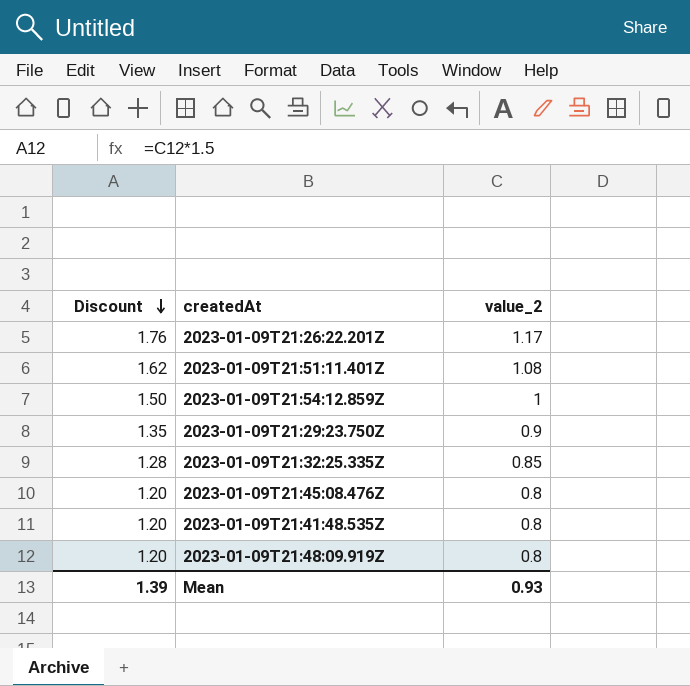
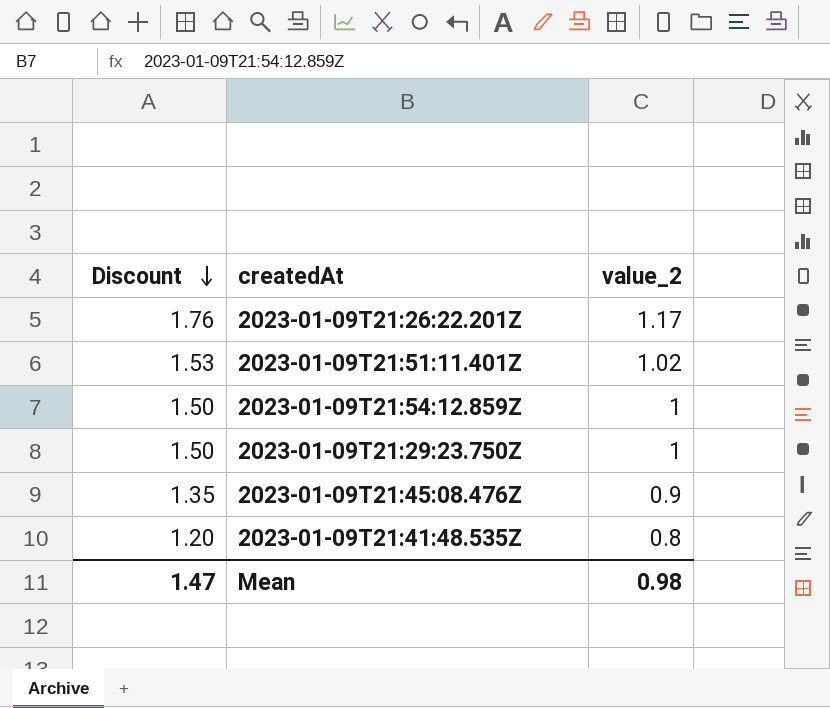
row 2023-01-09T21:32:25.335Z: 1.28 | 0.85 -> none
row 2023-01-09T21:48:09.919Z: 1.20 | 0.8 -> none
2023-01-09T21:51:11.401Z | Discount: 1.62 -> 1.53
2023-01-09T21:51:11.401Z | value_2: 1.08 -> 1.02
2023-01-09T21:29:23.750Z | Discount: 1.35 -> 1.50
2023-01-09T21:29:23.750Z | value_2: 0.9 -> 1
2023-01-09T21:45:08.476Z | Discount: 1.20 -> 1.35
2023-01-09T21:45:08.476Z | value_2: 0.8 -> 0.9
Mean | Discount: 1.39 -> 1.47
Mean | value_2: 0.93 -> 0.98

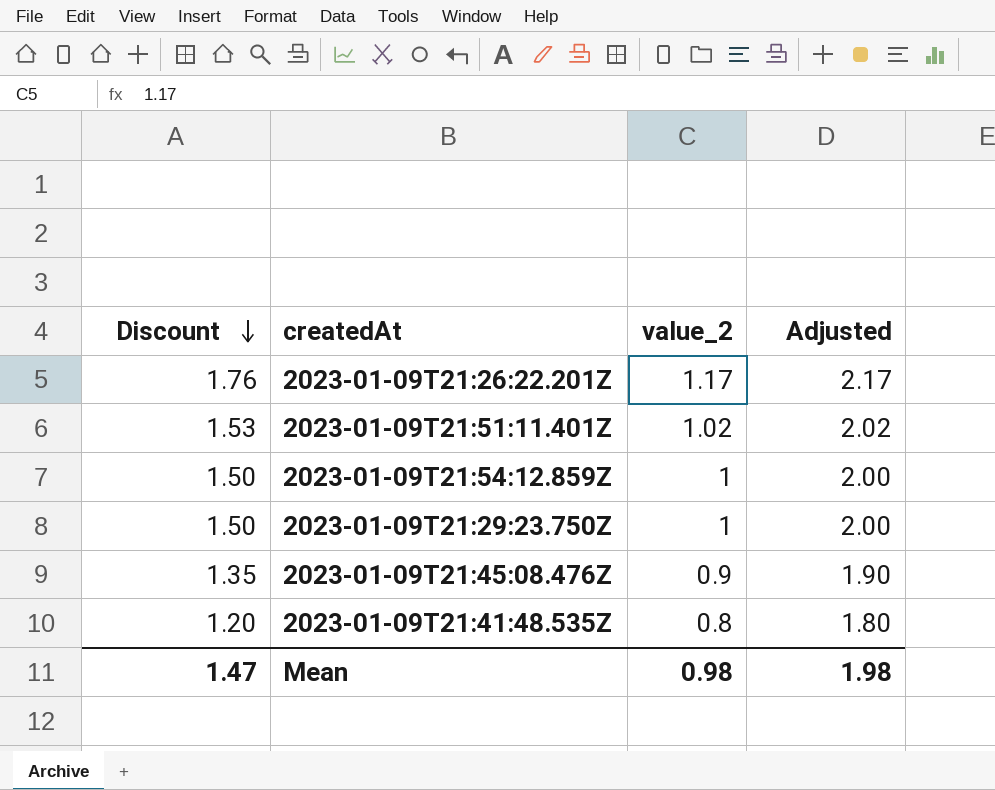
column Adjusted | formula: none -> [value_2] + 1

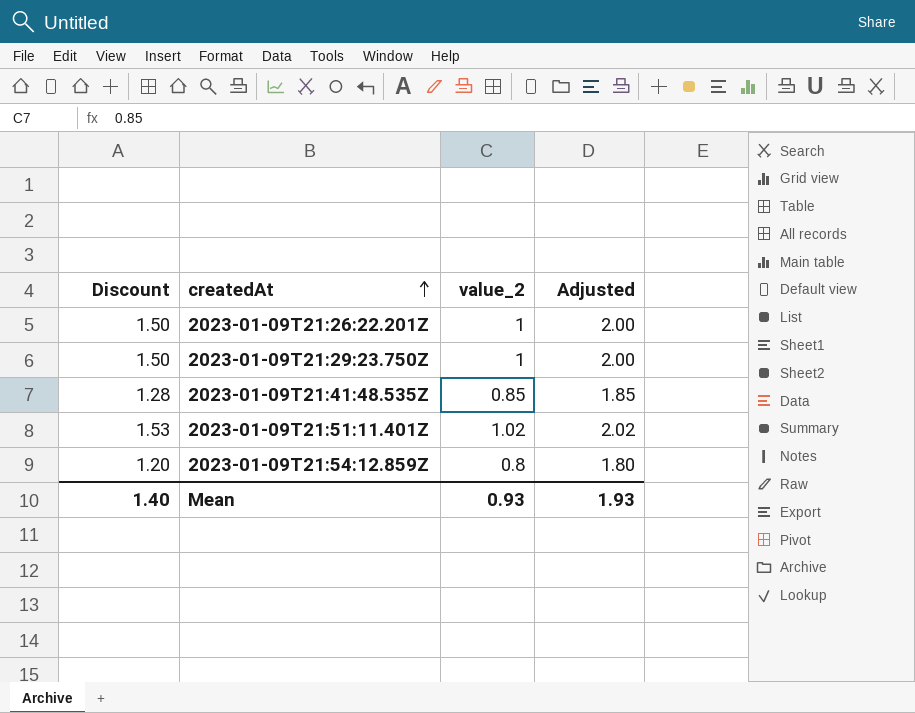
row order: Discount descending -> createdAt ascending
row 2023-01-09T21:45:08.476Z: 1.35 | 0.9 | 1.90 -> none
2023-01-09T21:26:22.201Z | Discount: 1.76 -> 1.50
2023-01-09T21:26:22.201Z | value_2: 1.17 -> 1
2023-01-09T21:26:22.201Z | Adjusted: 2.17 -> 2.00
2023-01-09T21:41:48.535Z | Discount: 1.20 -> 1.28
2023-01-09T21:41:48.535Z | value_2: 0.8 -> 0.85
2023-01-09T21:41:48.535Z | Adjusted: 1.80 -> 1.85
2023-01-09T21:54:12.859Z | Discount: 1.50 -> 1.20
2023-01-09T21:54:12.859Z | value_2: 1 -> 0.8
2023-01-09T21:54:12.859Z | Adjusted: 2.00 -> 1.80
Mean | Discount: 1.47 -> 1.40
Mean | value_2: 0.98 -> 0.93
Mean | Adjusted: 1.98 -> 1.93

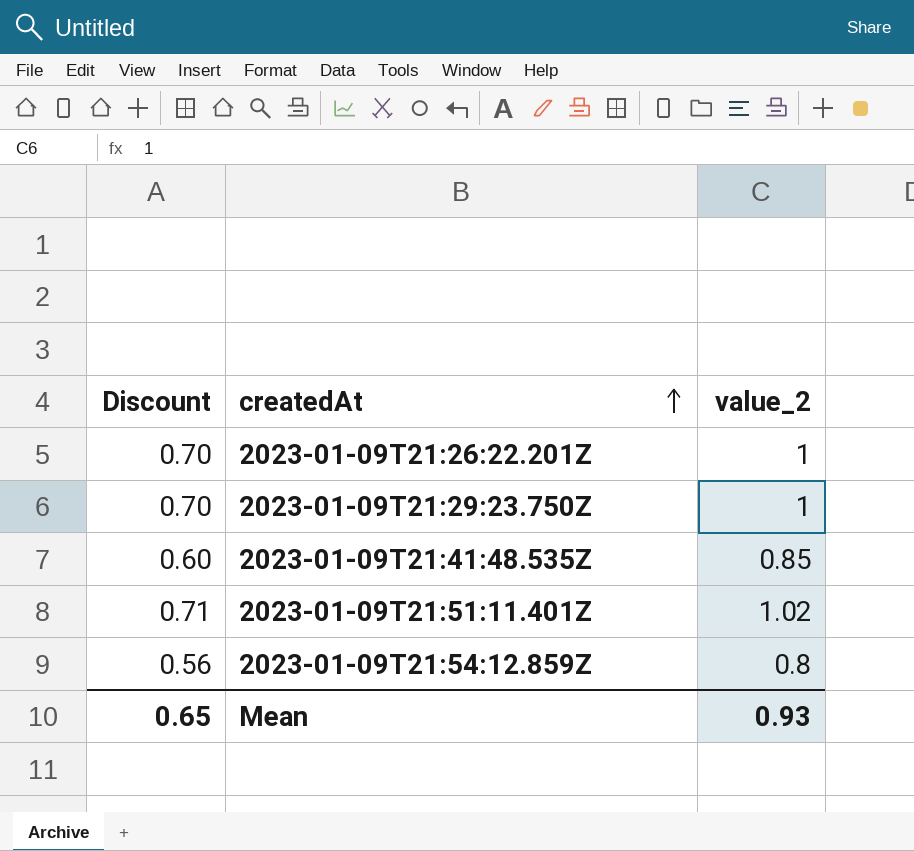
column Adjusted | formula: [value_2] + 1 -> none
column Discount | formula: [value_2] * 1.5 -> [value_2] * 0.7
Mean | Discount: 1.40 -> 0.65

